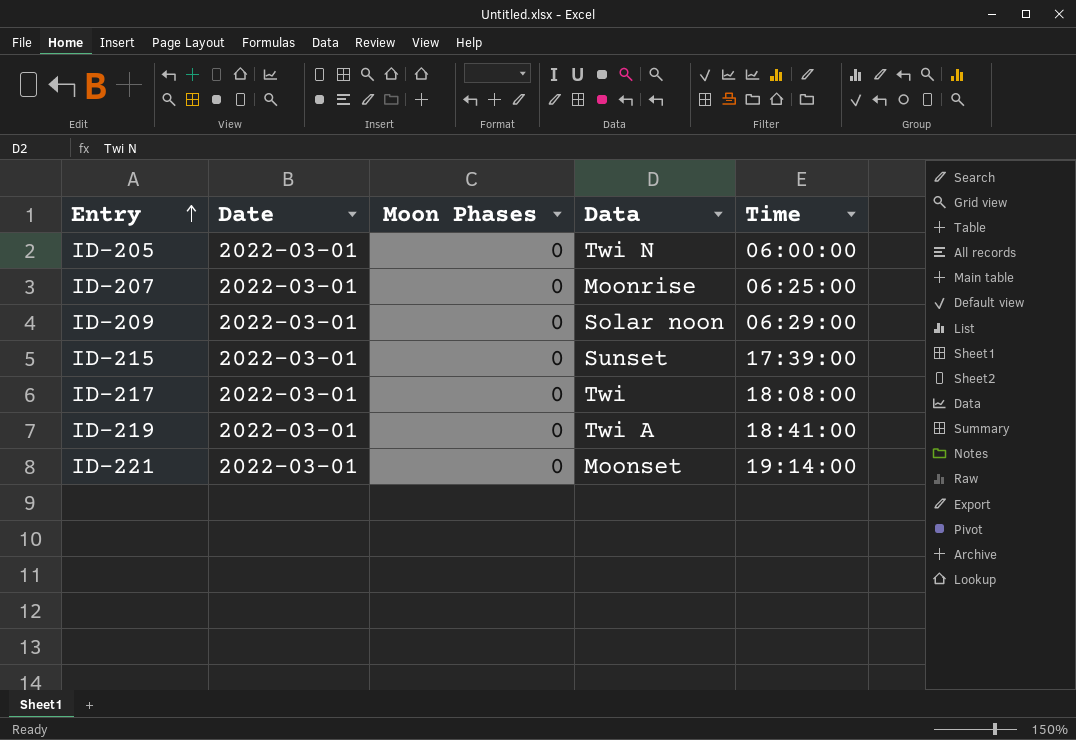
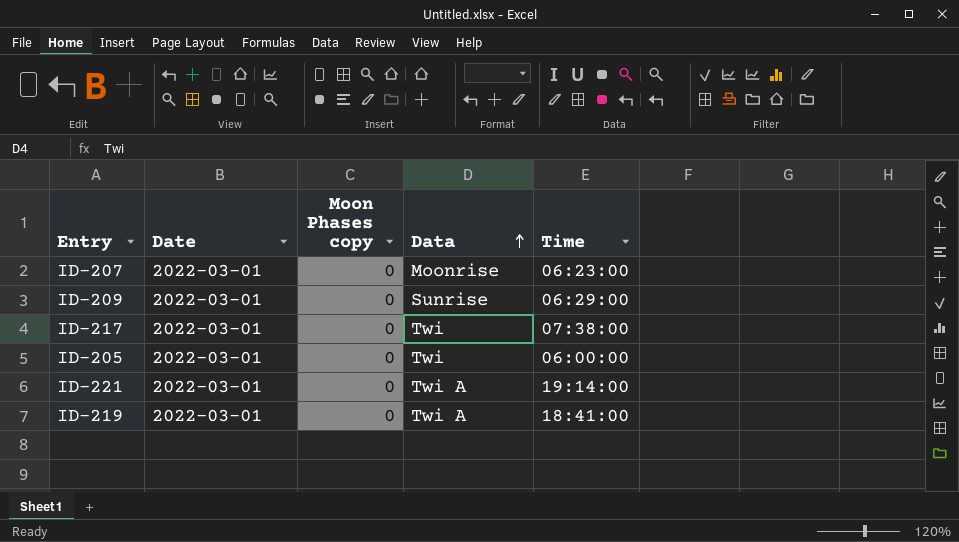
row order: Entry ascending -> Data ascending
column name: Moon Phases -> Moon Phases copy
row ID-215: 2022-03-01 | 0 | Sunset | 17:39:00 -> none
ID-207 | Time: 06:25:00 -> 06:23:00
ID-209 | Data: Solar noon -> Sunrise
ID-217 | Time: 18:08:00 -> 07:38:00
ID-205 | Data: Twi N -> Twi
ID-221 | Data: Moonset -> Twi A

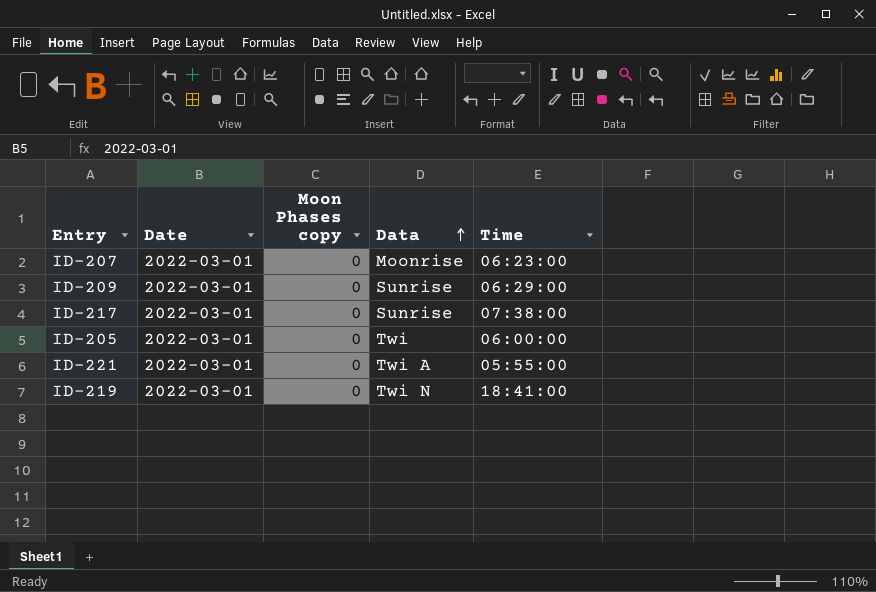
ID-217 | Data: Twi -> Sunrise
ID-221 | Time: 19:14:00 -> 05:55:00
ID-219 | Data: Twi A -> Twi N

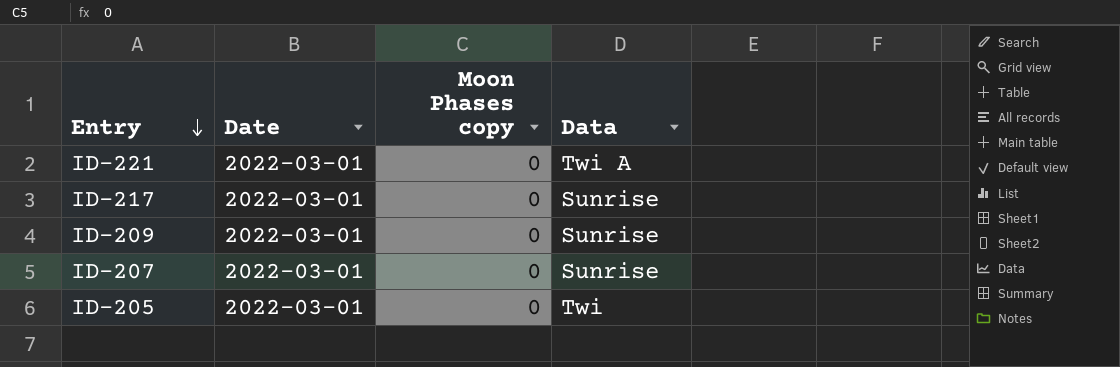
row order: Data ascending -> Entry descending
column Time | position: 5 -> none
row ID-219: 2022-03-01 | 0 | Twi N | 18:41:00 -> none
ID-207 | Data: Moonrise -> Sunrise

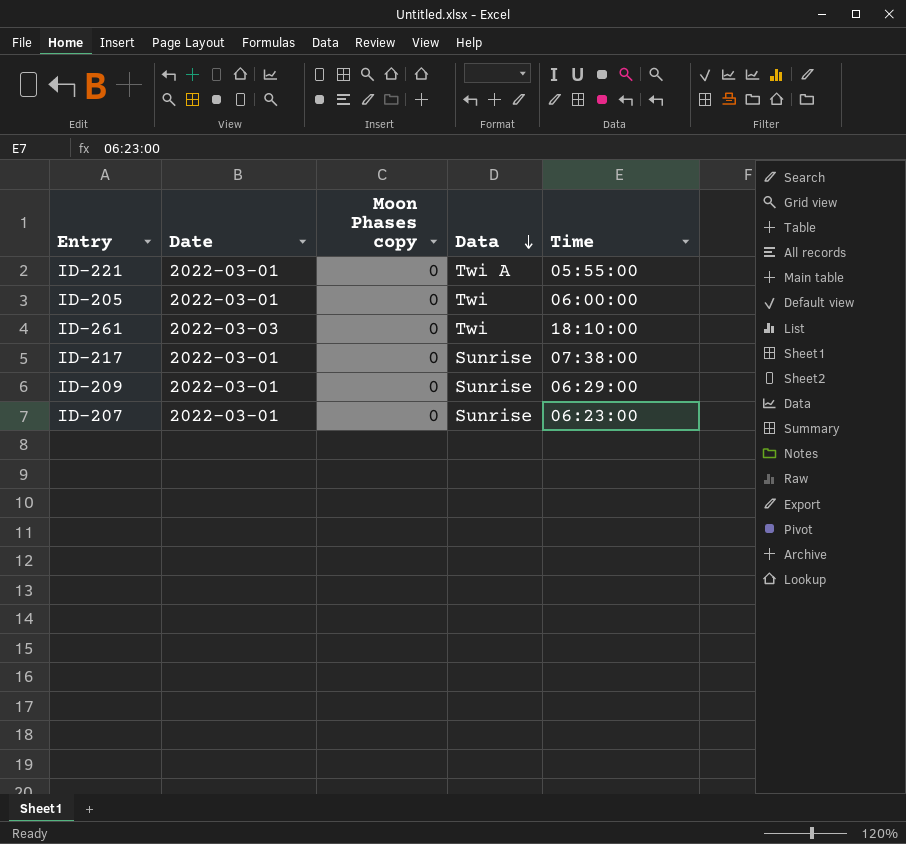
row order: Entry descending -> Data descending
column Time | position: none -> 5
row ID-261: none -> 2022-03-03 | 0 | Twi | 18:10:00

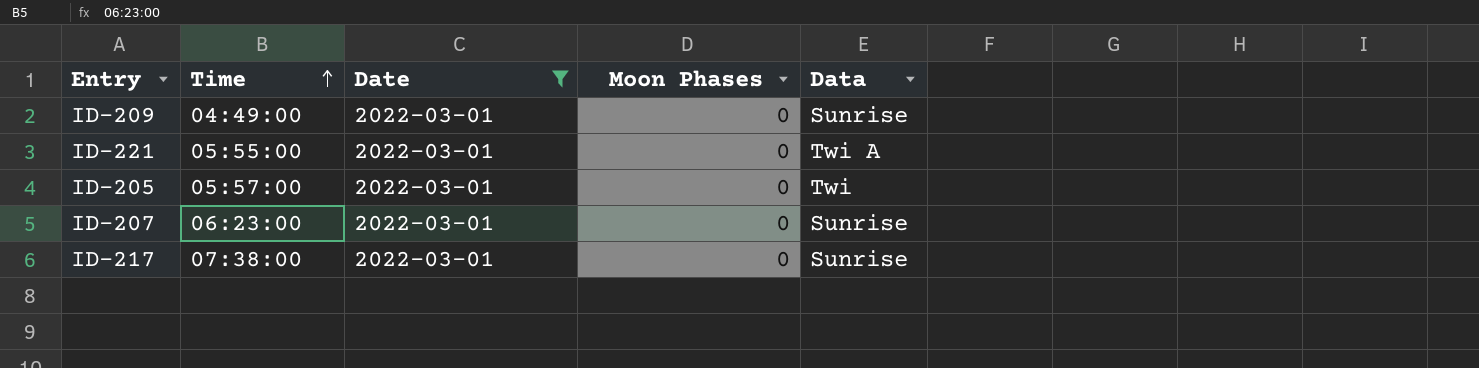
filter: none -> Date = 2022-03-01
row order: Data descending -> Time ascending
column Time | position: 5 -> 2
column name: Moon Phases copy -> Moon Phases
ID-209 | Time: 06:29:00 -> 04:49:00
ID-205 | Time: 06:00:00 -> 05:57:00

